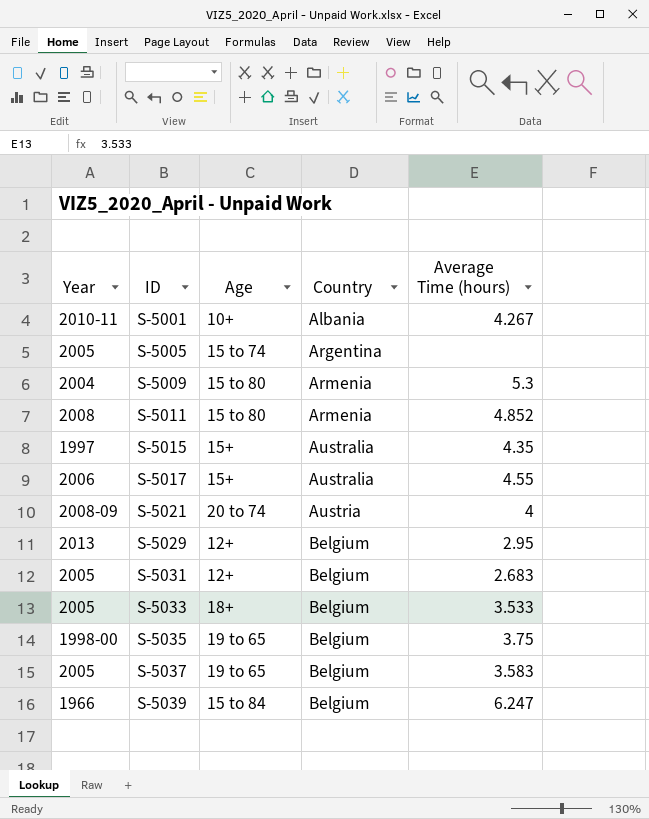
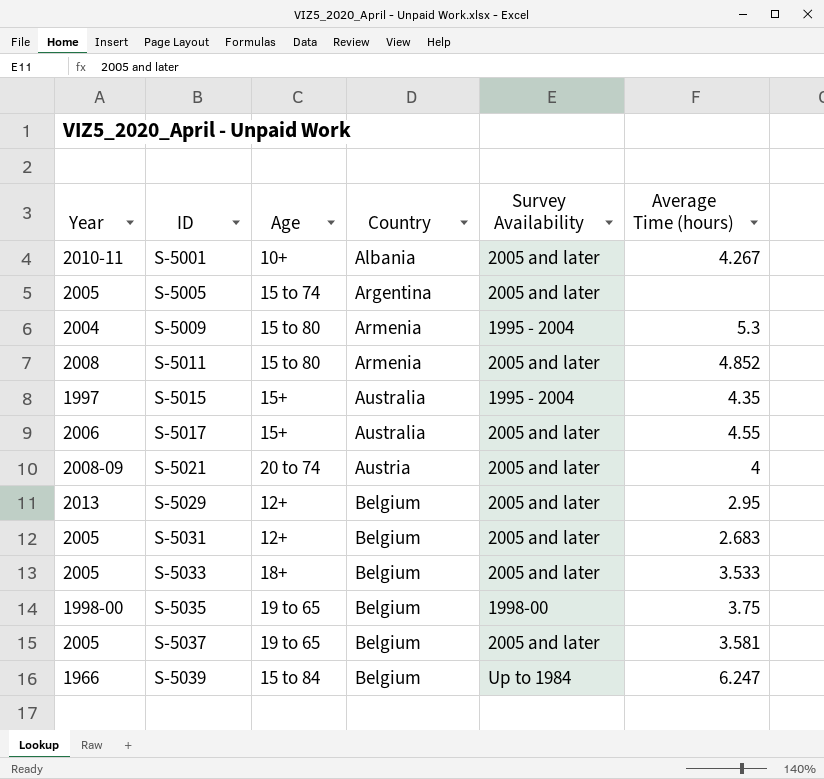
column Survey Availability | position: none -> 5
S-5037 | Average Time (hours): 3.583 -> 3.581

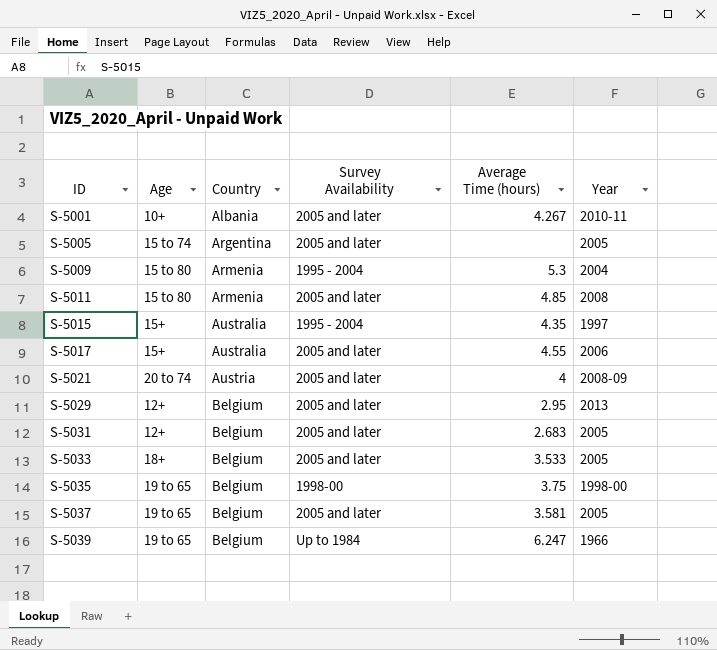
column Year | position: 1 -> 6
S-5011 | Average Time (hours): 4.852 -> 4.85
S-5039 | Age: 15 to 84 -> 19 to 65

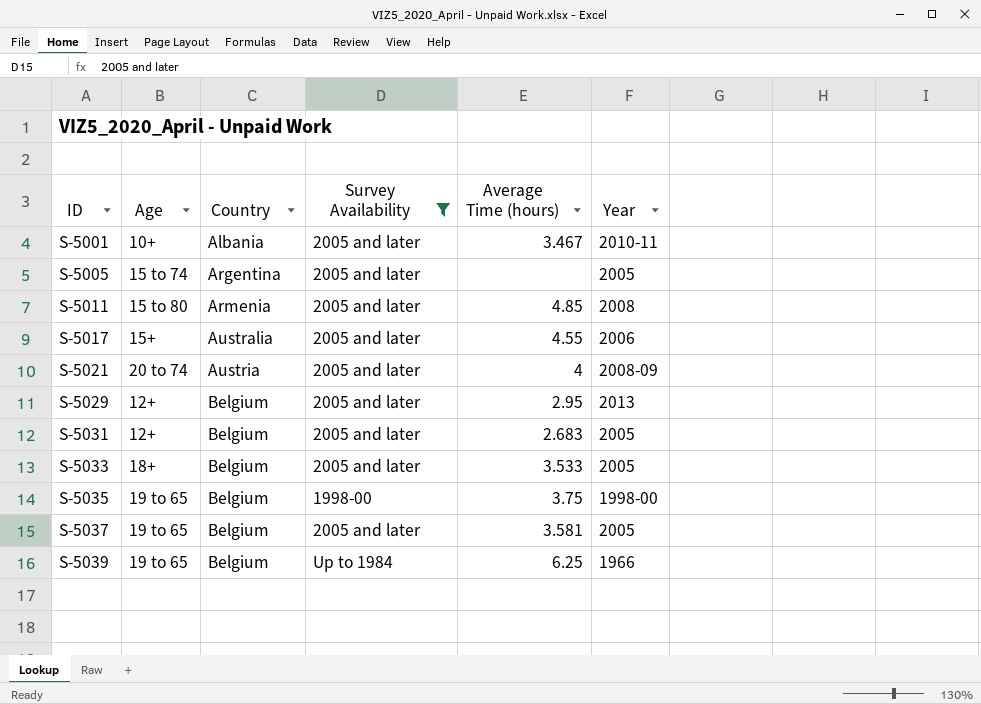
filter: none -> Survey Availability != 1995 - 2004
S-5001 | Average Time (hours): 4.267 -> 3.467
S-5039 | Average Time (hours): 6.247 -> 6.25

